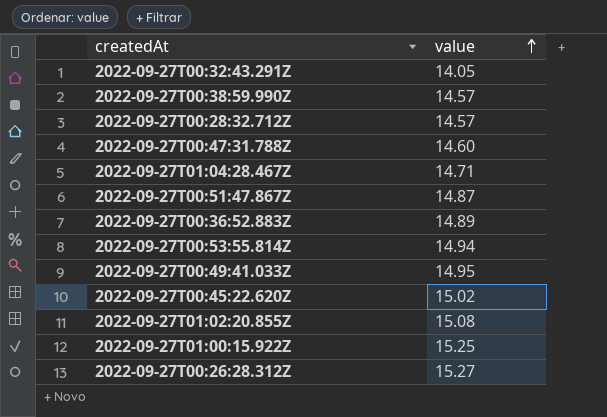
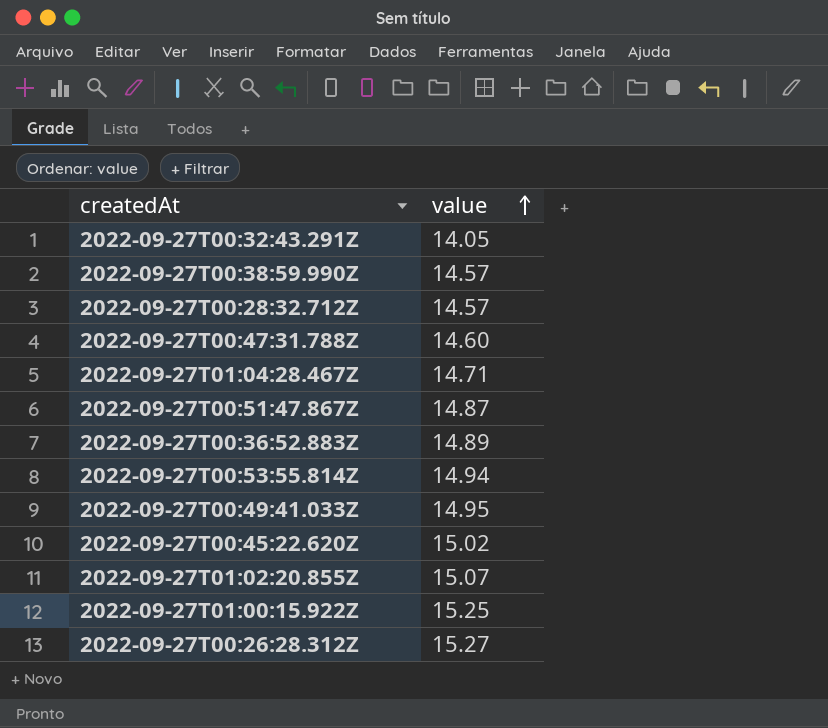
2022-09-27T01:02:20.855Z | value: 15.08 -> 15.07

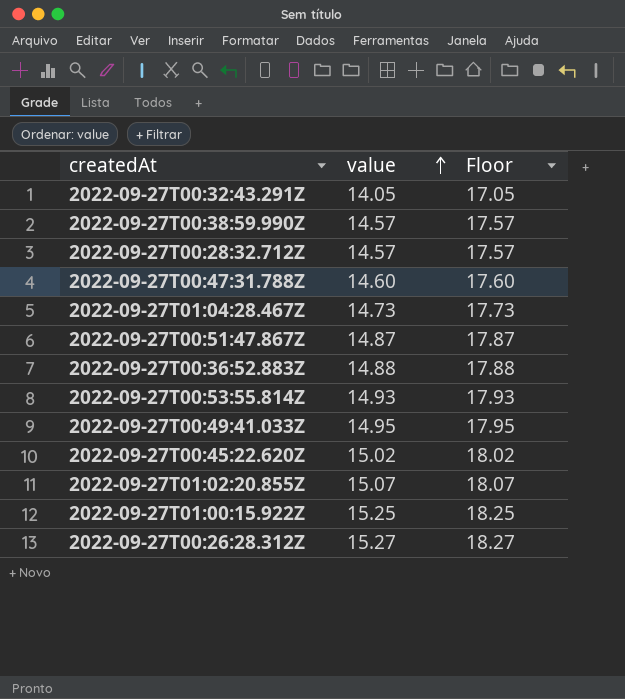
column Floor | formula: none -> [value] + 3
2022-09-27T01:04:28.467Z | value: 14.71 -> 14.73
2022-09-27T00:36:52.883Z | value: 14.89 -> 14.88
2022-09-27T00:53:55.814Z | value: 14.94 -> 14.93

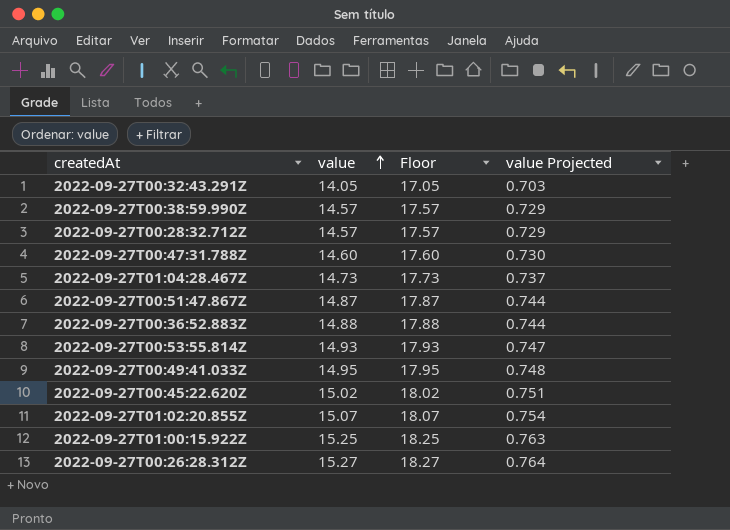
column value Projected | formula: none -> [value] * 0.05

